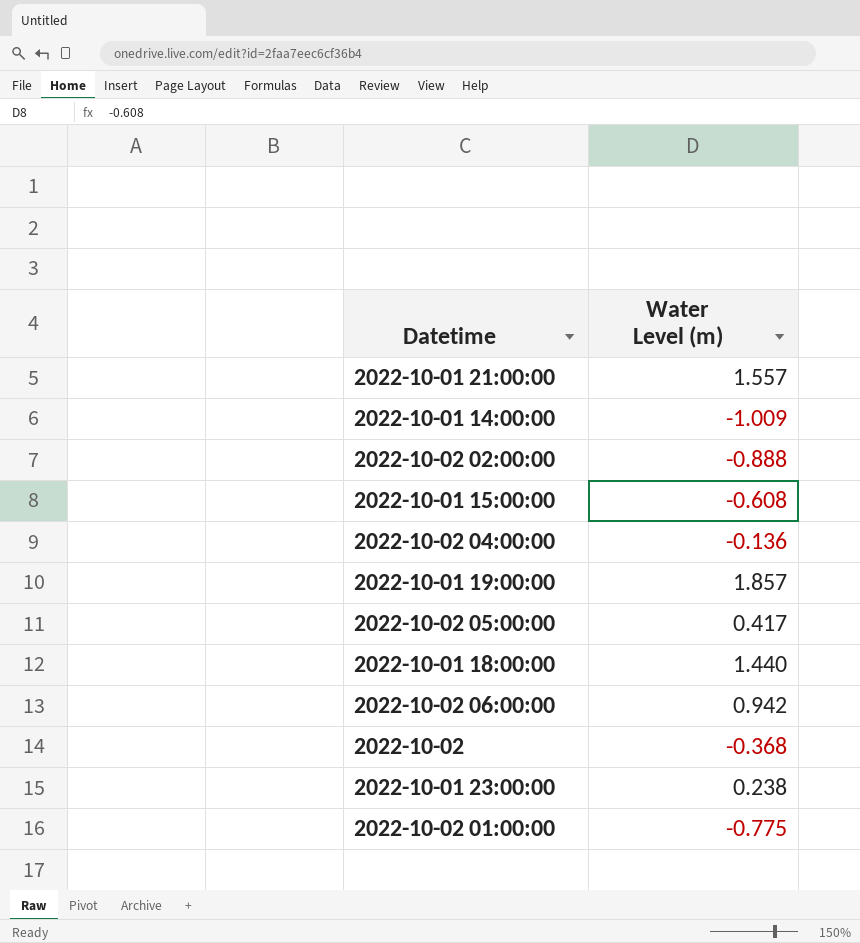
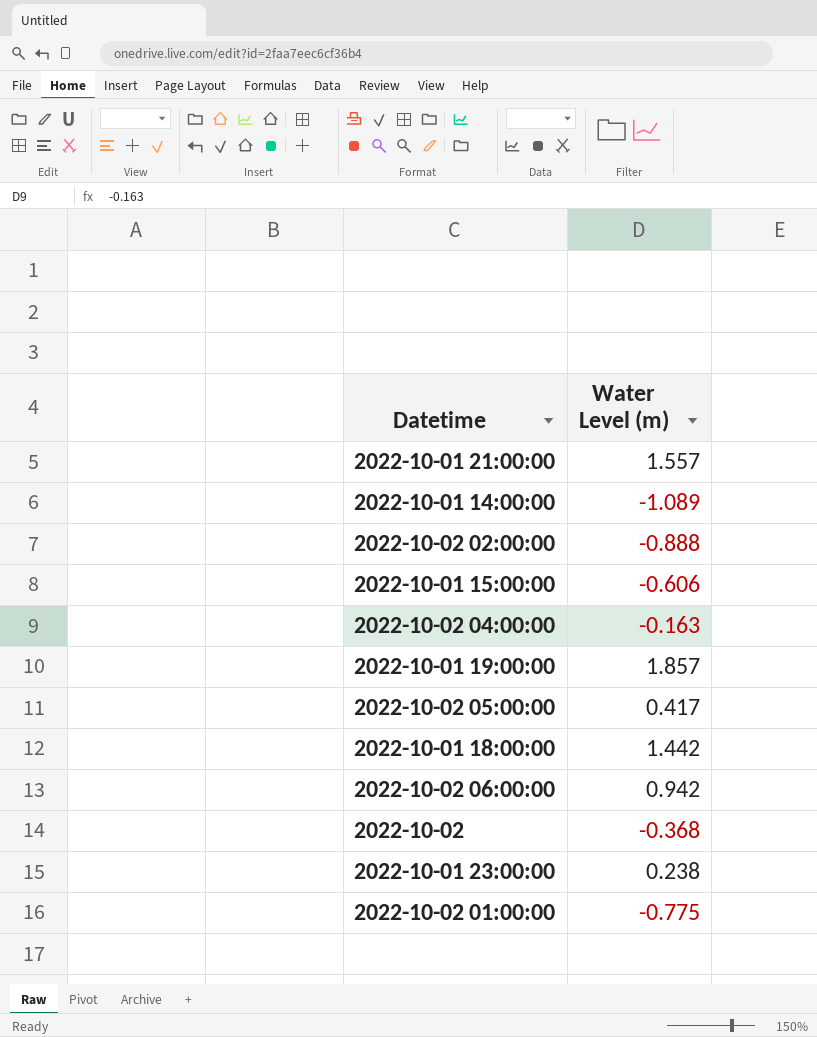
2022-10-01 14:00:00 | Water Level (m): -1.009 -> -1.089
2022-10-01 15:00:00 | Water Level (m): -0.608 -> -0.606
2022-10-02 04:00:00 | Water Level (m): -0.136 -> -0.163
2022-10-01 18:00:00 | Water Level (m): 1.440 -> 1.442

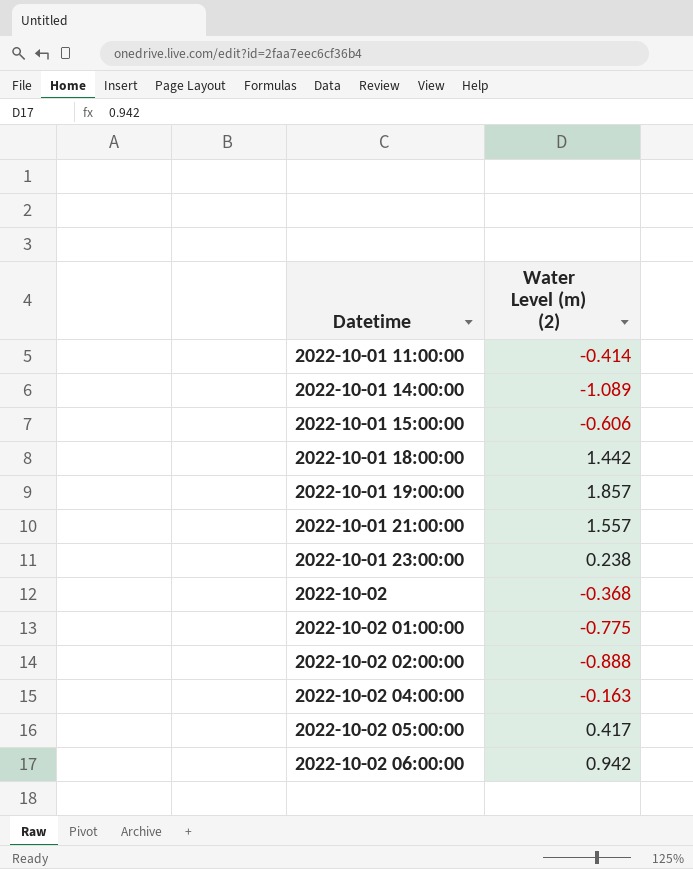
row order: none -> Datetime ascending
column name: Water Level (m) -> Water Level (m) (2)
row 2022-10-01 11:00:00: none -> -0.414

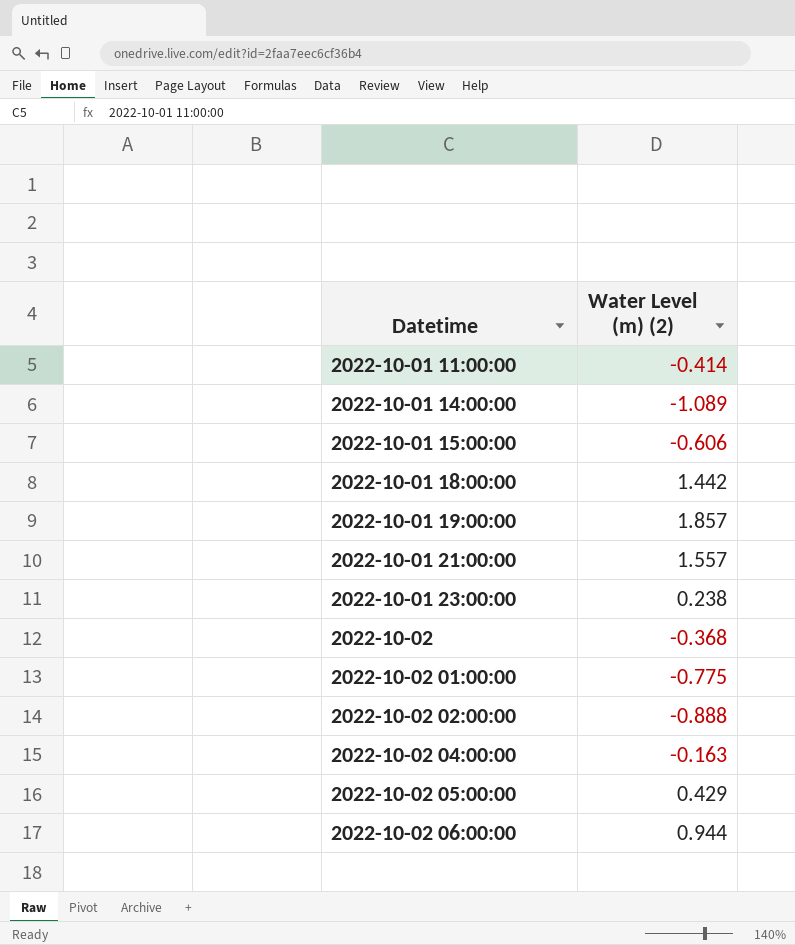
2022-10-02 05:00:00 | Water Level (m) (2): 0.417 -> 0.429
2022-10-02 06:00:00 | Water Level (m) (2): 0.942 -> 0.944

